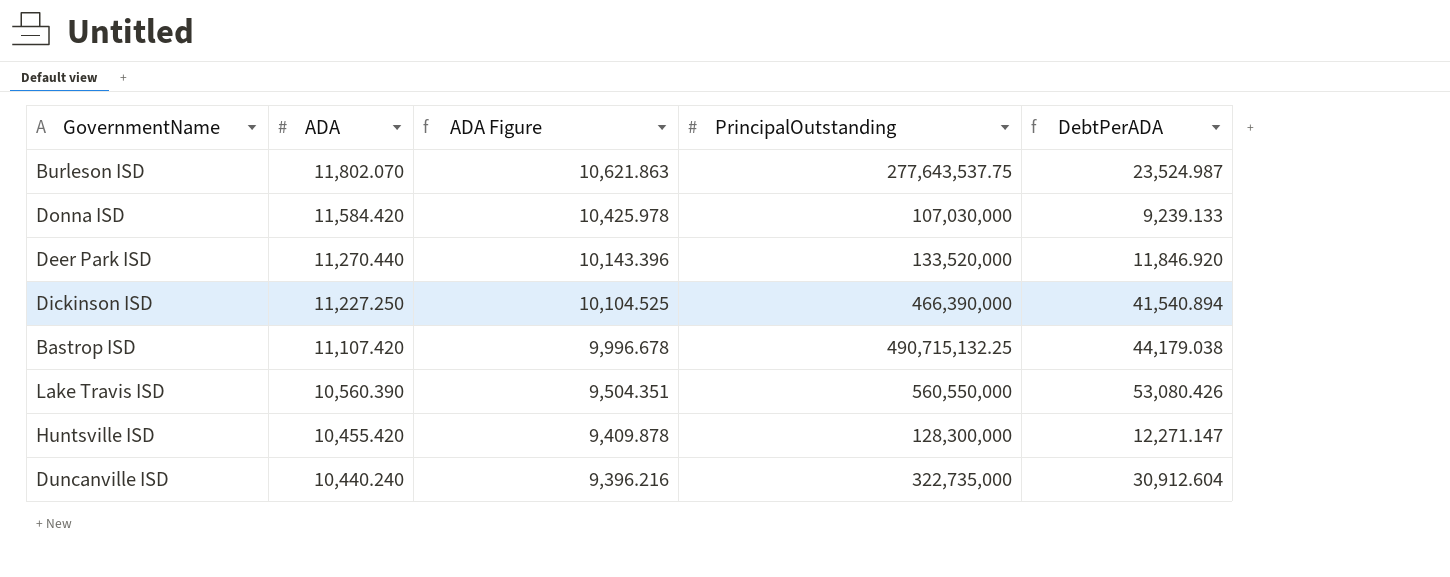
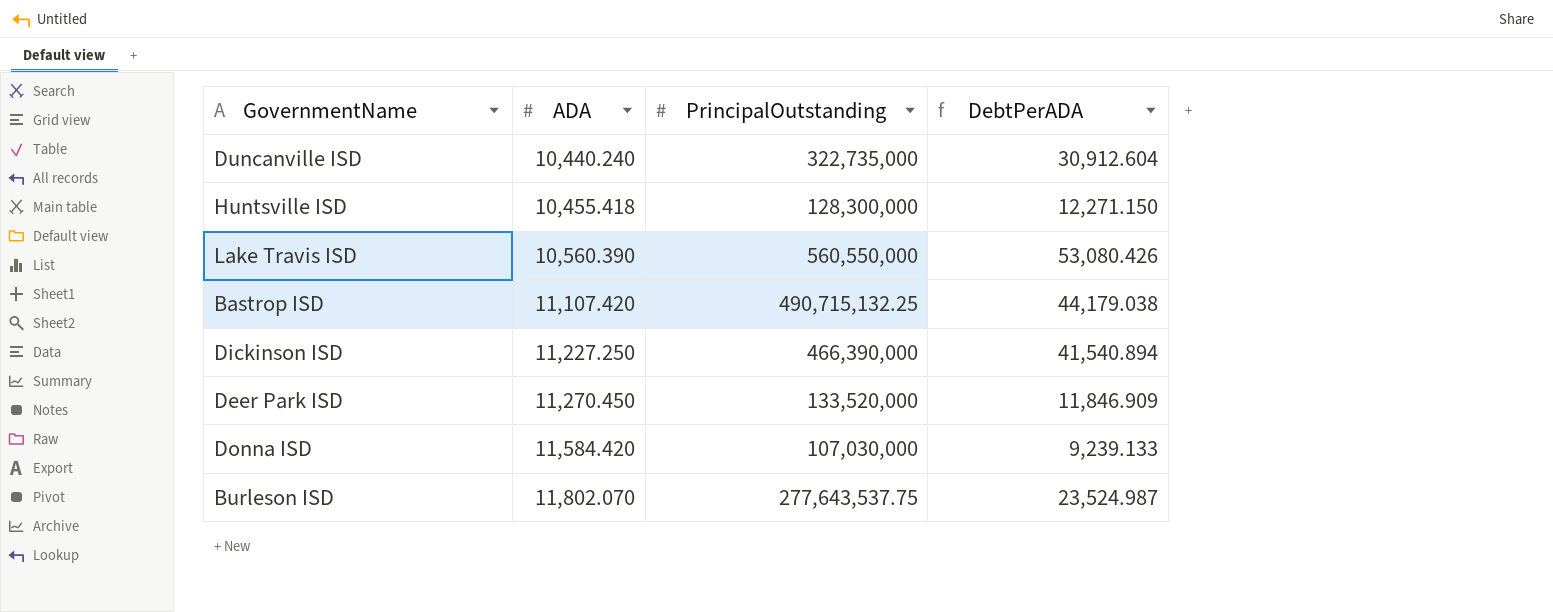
row order: ADA descending -> ADA ascending
column ADA Figure | formula: [ADA] * 0.9 -> none
Huntsville ISD | ADA: 10,455.420 -> 10,455.418
Huntsville ISD | DebtPerADA: 12,271.147 -> 12,271.150
Deer Park ISD | ADA: 11,270.440 -> 11,270.450
Deer Park ISD | DebtPerADA: 11,846.920 -> 11,846.909

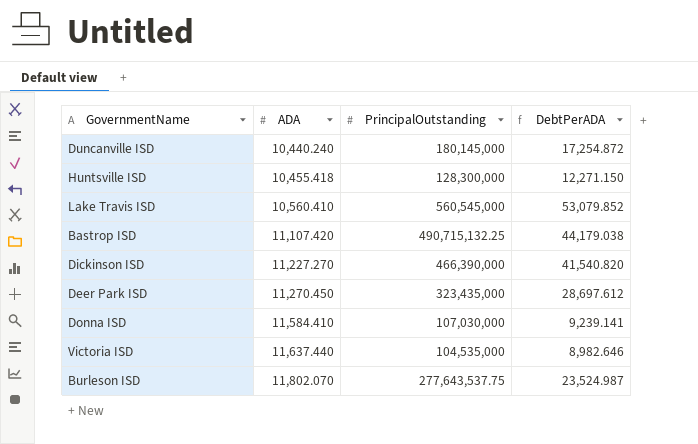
Duncanville ISD | PrincipalOutstanding: 322,735,000 -> 180,145,000
Duncanville ISD | DebtPerADA: 30,912.604 -> 17,254.872
Lake Travis ISD | ADA: 10,560.390 -> 10,560.410
Lake Travis ISD | PrincipalOutstanding: 560,550,000 -> 560,545,000
Lake Travis ISD | DebtPerADA: 53,080.426 -> 53,079.852
Dickinson ISD | ADA: 11,227.250 -> 11,227.270
Dickinson ISD | DebtPerADA: 41,540.894 -> 41,540.820
Deer Park ISD | PrincipalOutstanding: 133,520,000 -> 323,435,000
Deer Park ISD | DebtPerADA: 11,846.909 -> 28,697.612
Donna ISD | ADA: 11,584.420 -> 11,584.410
Donna ISD | DebtPerADA: 9,239.133 -> 9,239.141
row Victoria ISD: none -> 11,637.440 | 104,535,000 | 8,982.646

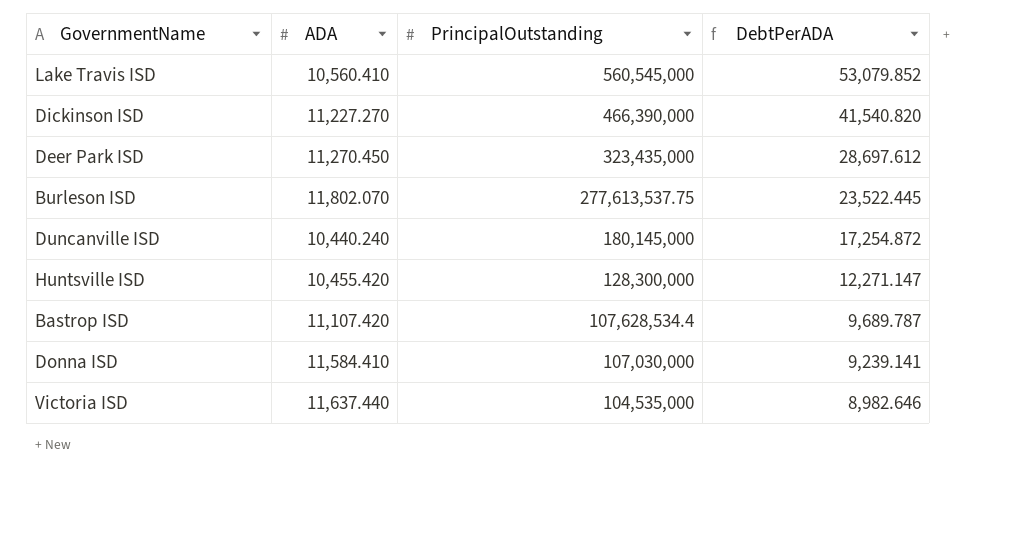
row order: ADA ascending -> PrincipalOutstanding descending
Burleson ISD | PrincipalOutstanding: 277,643,537.75 -> 277,613,537.75
Burleson ISD | DebtPerADA: 23,524.987 -> 23,522.445
Huntsville ISD | ADA: 10,455.418 -> 10,455.420
Huntsville ISD | DebtPerADA: 12,271.150 -> 12,271.147
Bastrop ISD | PrincipalOutstanding: 490,715,132.25 -> 107,628,534.4
Bastrop ISD | DebtPerADA: 44,179.038 -> 9,689.787

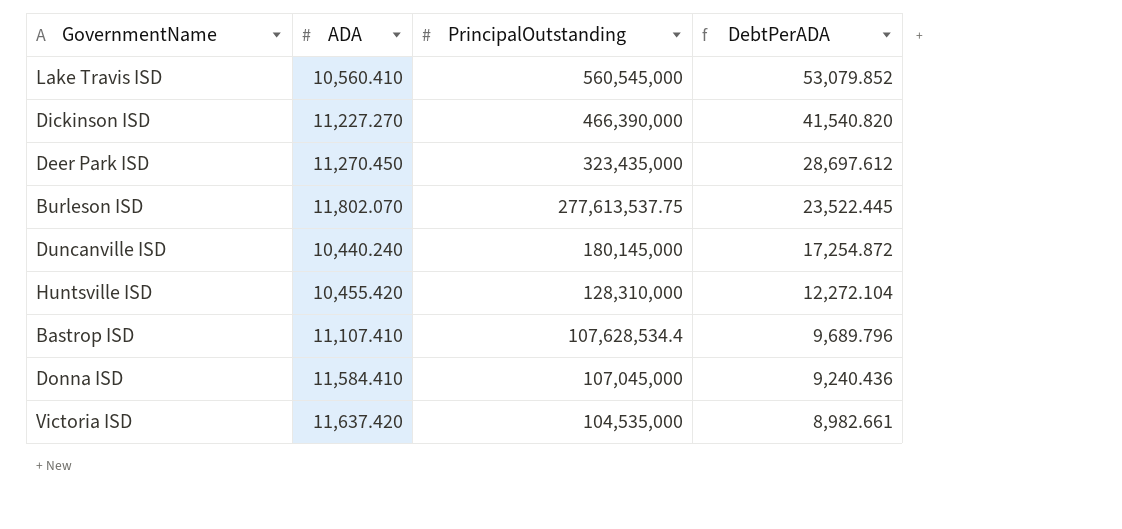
Huntsville ISD | PrincipalOutstanding: 128,300,000 -> 128,310,000
Huntsville ISD | DebtPerADA: 12,271.147 -> 12,272.104
Bastrop ISD | ADA: 11,107.420 -> 11,107.410
Bastrop ISD | DebtPerADA: 9,689.787 -> 9,689.796
Donna ISD | PrincipalOutstanding: 107,030,000 -> 107,045,000
Donna ISD | DebtPerADA: 9,239.141 -> 9,240.436
Victoria ISD | ADA: 11,637.440 -> 11,637.420
Victoria ISD | DebtPerADA: 8,982.646 -> 8,982.661

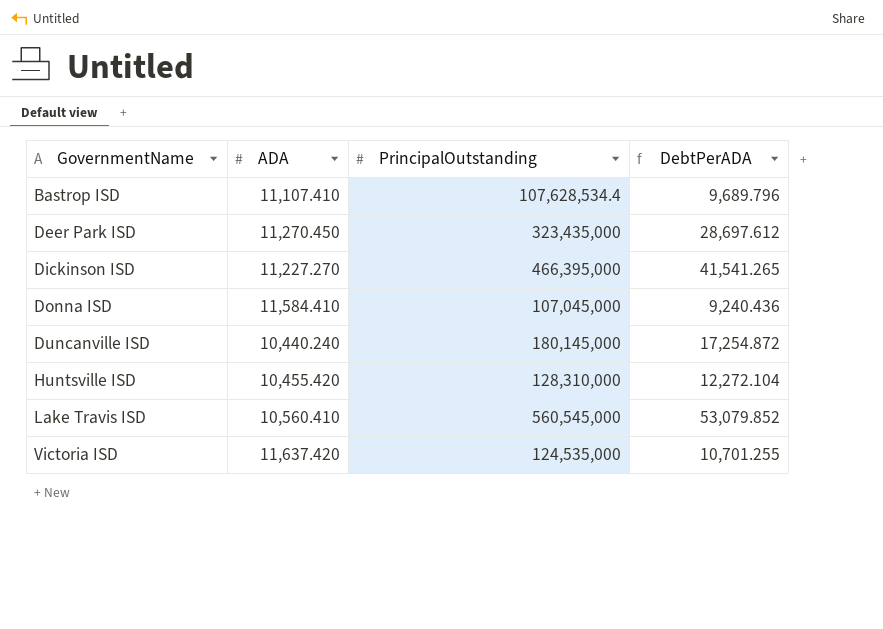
row order: PrincipalOutstanding descending -> GovernmentName ascending
row Burleson ISD: 11,802.070 | 277,613,537.75 | 23,522.445 -> none
Dickinson ISD | PrincipalOutstanding: 466,390,000 -> 466,395,000
Dickinson ISD | DebtPerADA: 41,540.820 -> 41,541.265
Victoria ISD | PrincipalOutstanding: 104,535,000 -> 124,535,000
Victoria ISD | DebtPerADA: 8,982.661 -> 10,701.255

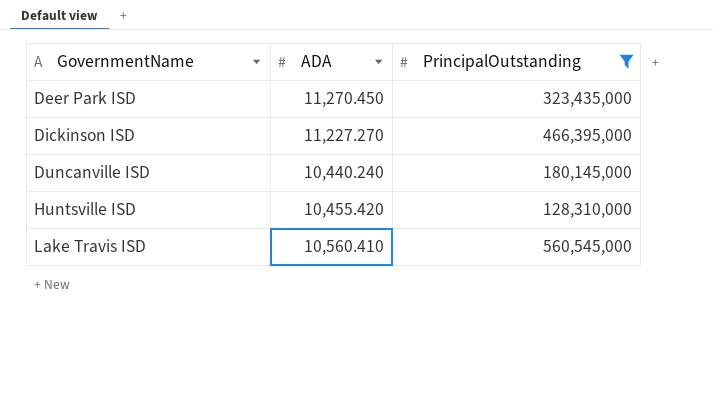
filter: none -> PrincipalOutstanding >= 128,310,000
column DebtPerADA | formula: [PrincipalOutstanding] / [ADA] -> none

